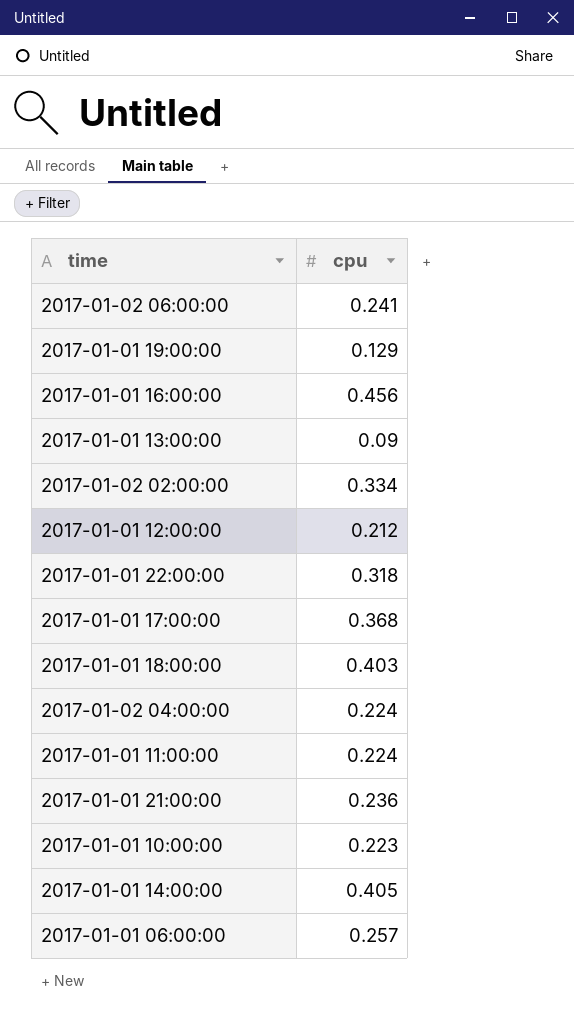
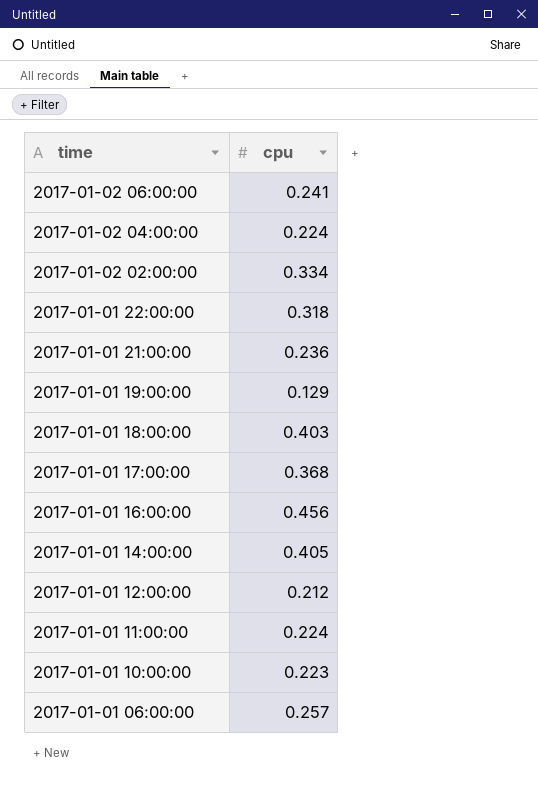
row order: none -> time descending
row 2017-01-01 13:00:00: 0.09 -> none

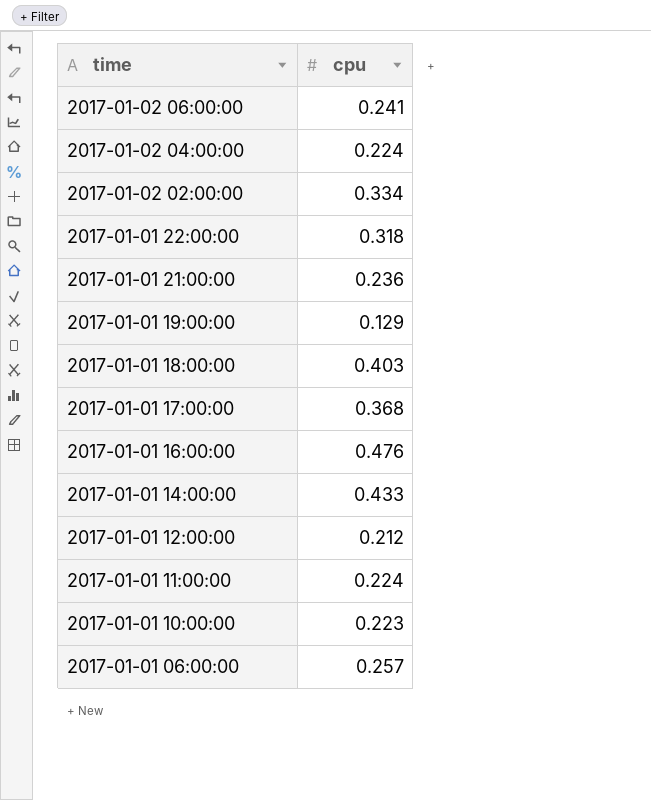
2017-01-01 16:00:00 | cpu: 0.456 -> 0.476
2017-01-01 14:00:00 | cpu: 0.405 -> 0.433

